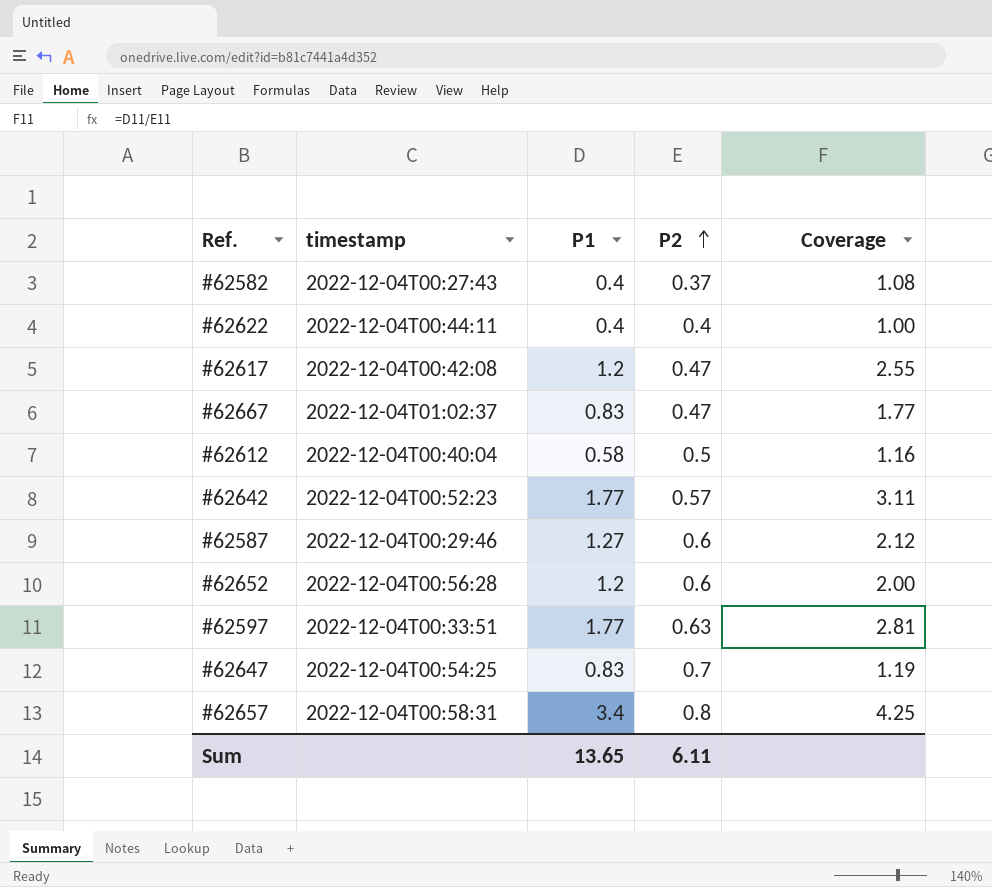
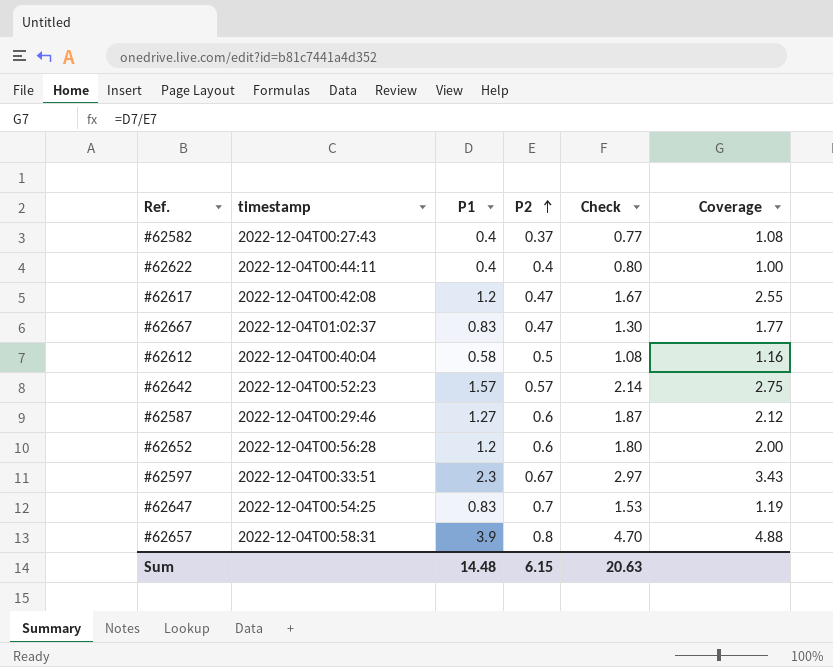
column Check | formula: none -> [P1] + [P2]
#62642 | P1: 1.77 -> 1.57
#62642 | Coverage: 3.11 -> 2.75
#62597 | P1: 1.77 -> 2.3
#62597 | P2: 0.63 -> 0.67
#62597 | Coverage: 2.81 -> 3.43
#62657 | P1: 3.4 -> 3.9
#62657 | Coverage: 4.25 -> 4.88
Sum | P1: 13.65 -> 14.48
Sum | P2: 6.11 -> 6.15

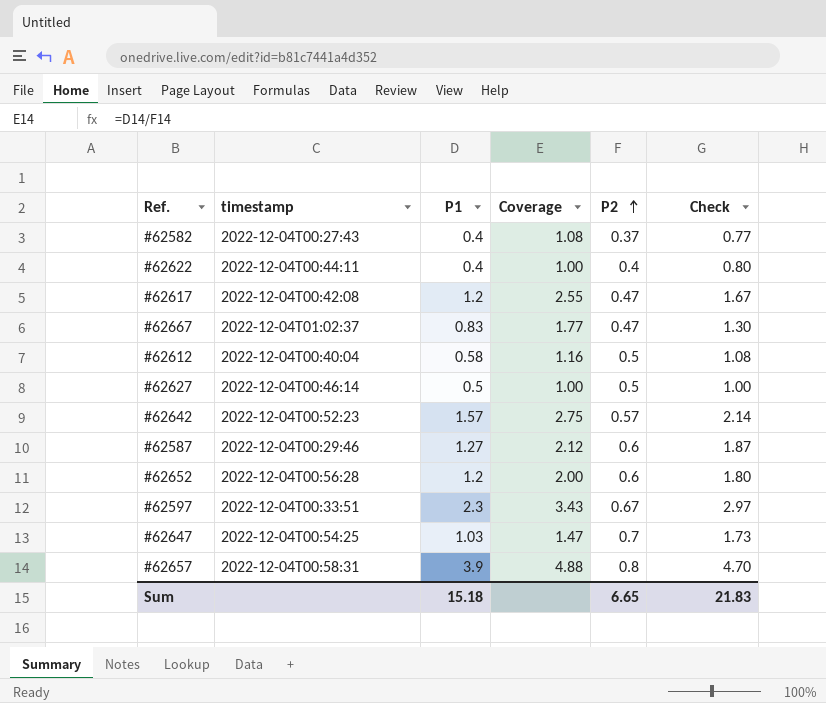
column Coverage | position: 6 -> 4
row #62627: none -> 2022-12-04T00:46:14 | 0.5 | 1.00 | 0.5 | 1.00
#62647 | P1: 0.83 -> 1.03
#62647 | Coverage: 1.19 -> 1.47
#62647 | Check: 1.53 -> 1.73
Sum | P1: 14.48 -> 15.18
Sum | P2: 6.15 -> 6.65
Sum | Check: 20.63 -> 21.83

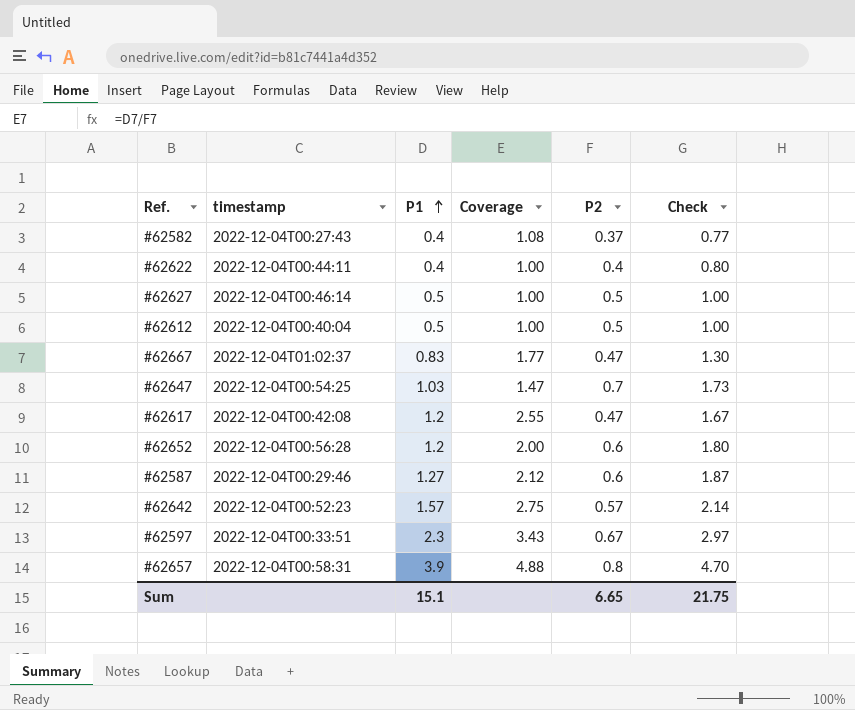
row order: P2 ascending -> P1 ascending
#62612 | P1: 0.58 -> 0.5
#62612 | Coverage: 1.16 -> 1.00
#62612 | Check: 1.08 -> 1.00
Sum | P1: 15.18 -> 15.1
Sum | Check: 21.83 -> 21.75

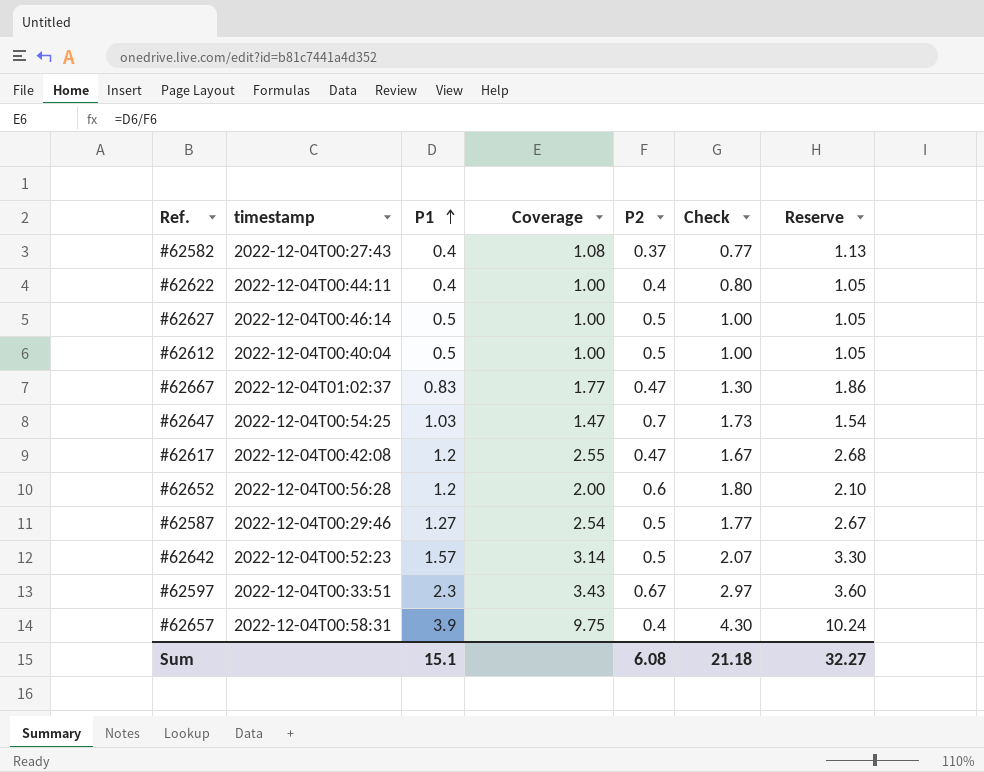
column Reserve | formula: none -> [Coverage] * 1.05
#62587 | Coverage: 2.12 -> 2.54
#62587 | P2: 0.6 -> 0.5
#62587 | Check: 1.87 -> 1.77
#62642 | Coverage: 2.75 -> 3.14
#62642 | P2: 0.57 -> 0.5
#62642 | Check: 2.14 -> 2.07
#62657 | Coverage: 4.88 -> 9.75
#62657 | P2: 0.8 -> 0.4
#62657 | Check: 4.70 -> 4.30
Sum | P2: 6.65 -> 6.08
Sum | Check: 21.75 -> 21.18

